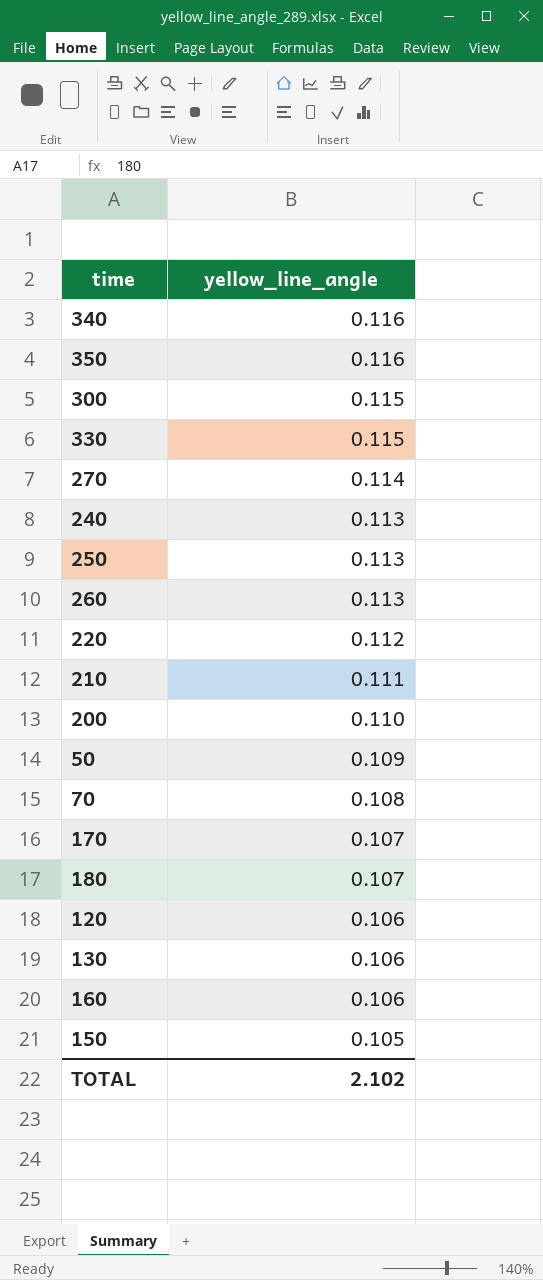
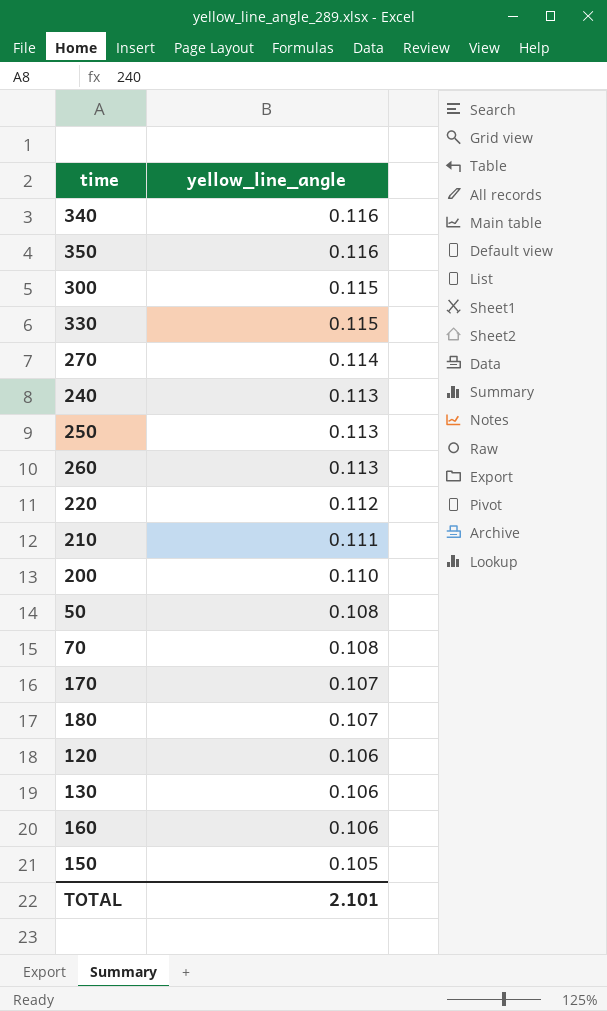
50 | yellow_line_angle: 0.109 -> 0.108
TOTAL | yellow_line_angle: 2.102 -> 2.101

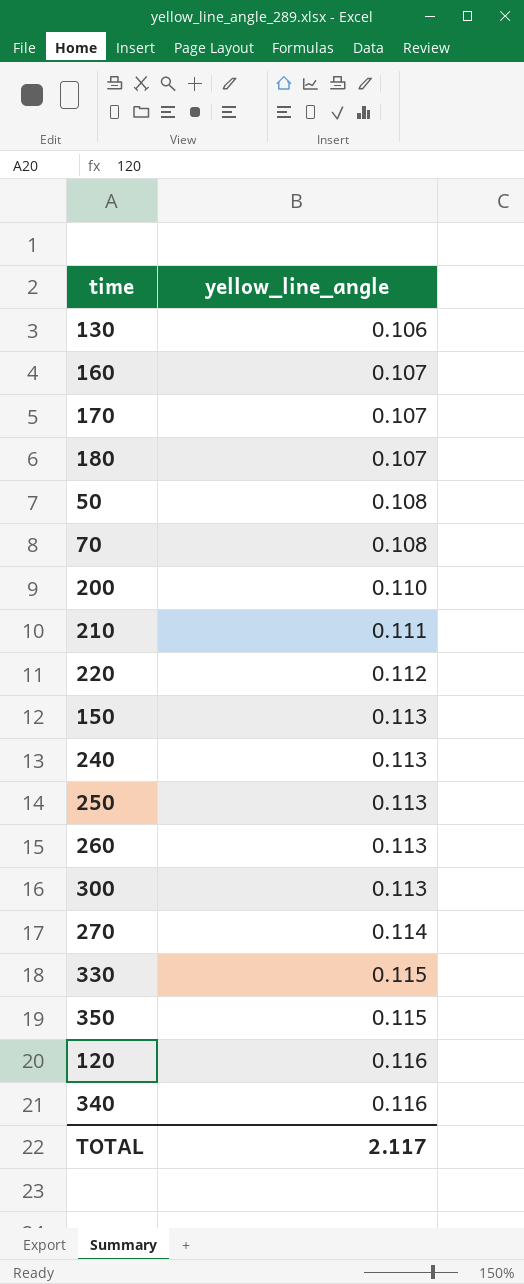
row order: yellow_line_angle descending -> yellow_line_angle ascending
160 | yellow_line_angle: 0.106 -> 0.107
150 | yellow_line_angle: 0.105 -> 0.113
300 | yellow_line_angle: 0.115 -> 0.113
350 | yellow_line_angle: 0.116 -> 0.115
120 | yellow_line_angle: 0.106 -> 0.116
TOTAL | yellow_line_angle: 2.101 -> 2.117

